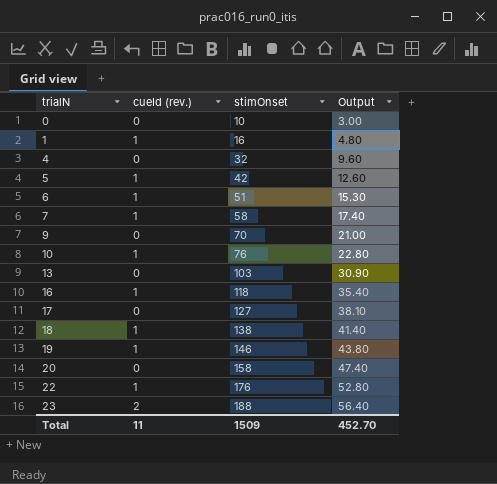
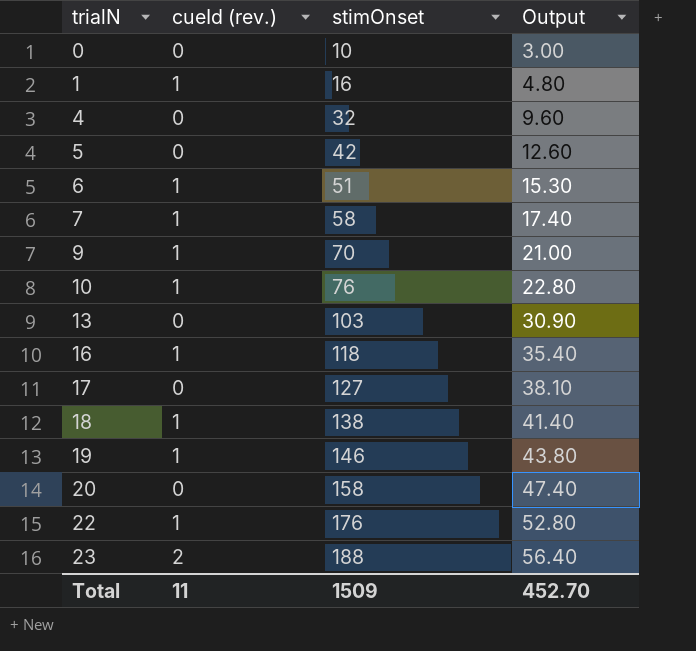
5 | cueId (rev.): 1 -> 0
9 | cueId (rev.): 0 -> 1

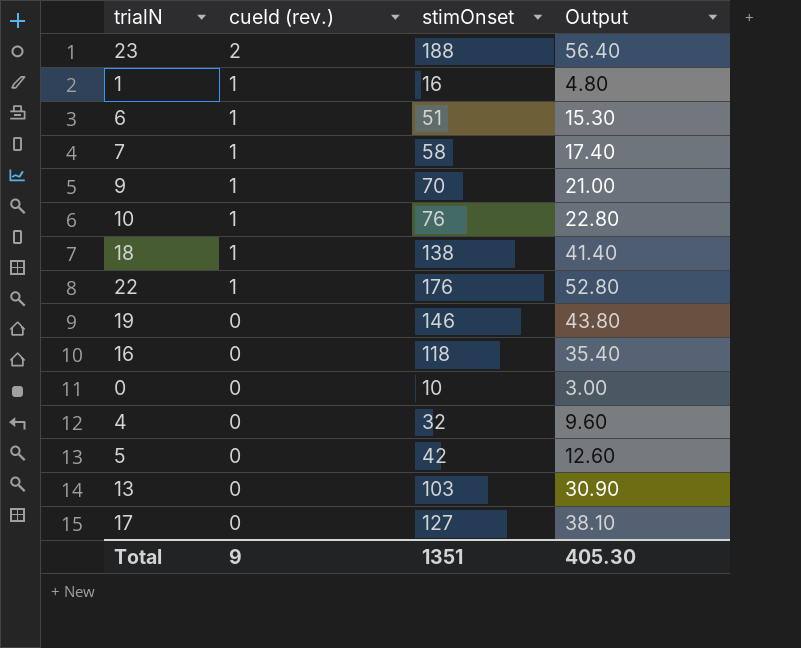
row order: trialN ascending -> cueId (rev.) descending
row 20: 0 | 158 | 47.40 -> none
19 | cueId (rev.): 1 -> 0
16 | cueId (rev.): 1 -> 0
Total | cueId (rev.): 11 -> 9
Total | stimOnset: 1509 -> 1351
Total | Output: 452.70 -> 405.30

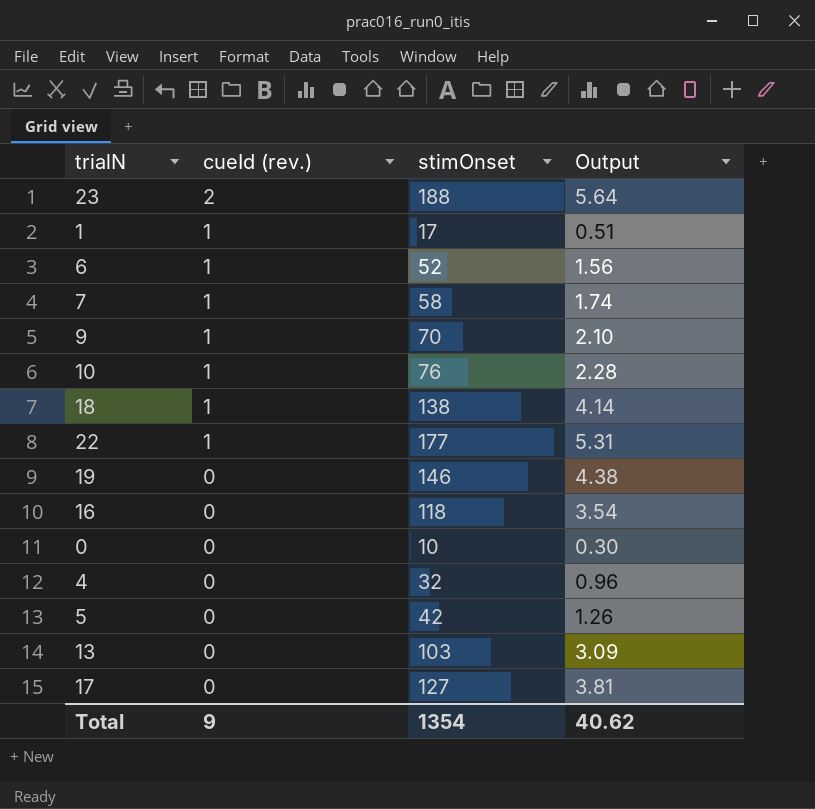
column Output | formula: [stimOnset] * 0.3 -> [stimOnset] * 0.03
1 | stimOnset: 16 -> 17
6 | stimOnset: 51 -> 52
22 | stimOnset: 176 -> 177
Total | stimOnset: 1351 -> 1354
Total | Output: 405.30 -> 40.62

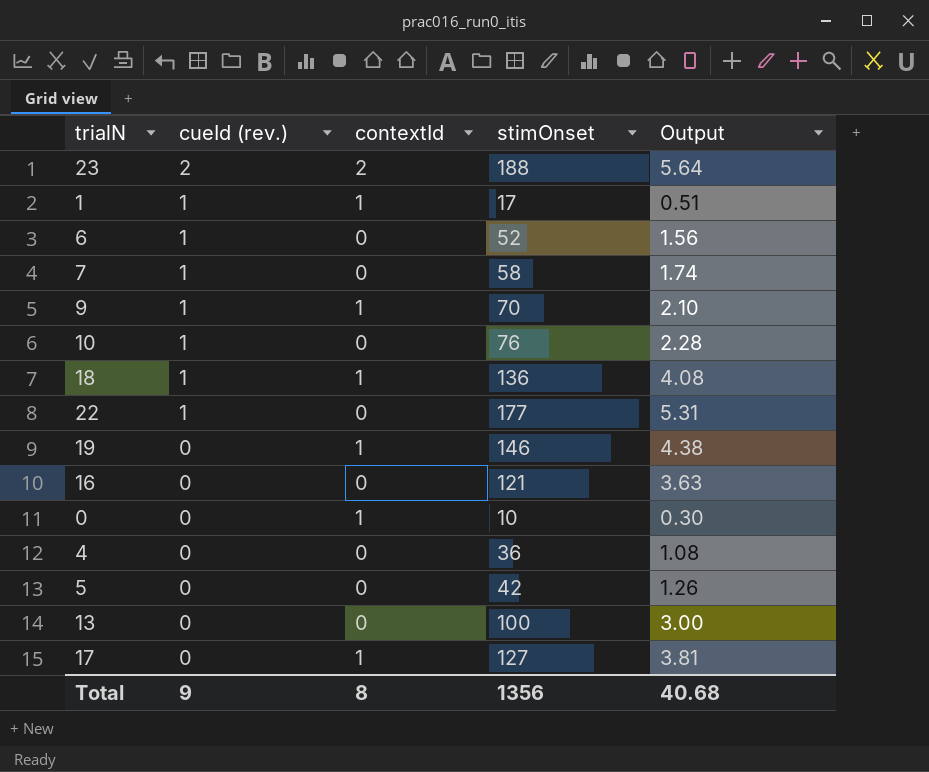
column contextId | position: none -> 3
18 | stimOnset: 138 -> 136
18 | Output: 4.14 -> 4.08
16 | stimOnset: 118 -> 121
16 | Output: 3.54 -> 3.63
4 | stimOnset: 32 -> 36
4 | Output: 0.96 -> 1.08
13 | stimOnset: 103 -> 100
13 | Output: 3.09 -> 3.00
Total | stimOnset: 1354 -> 1356
Total | Output: 40.62 -> 40.68

